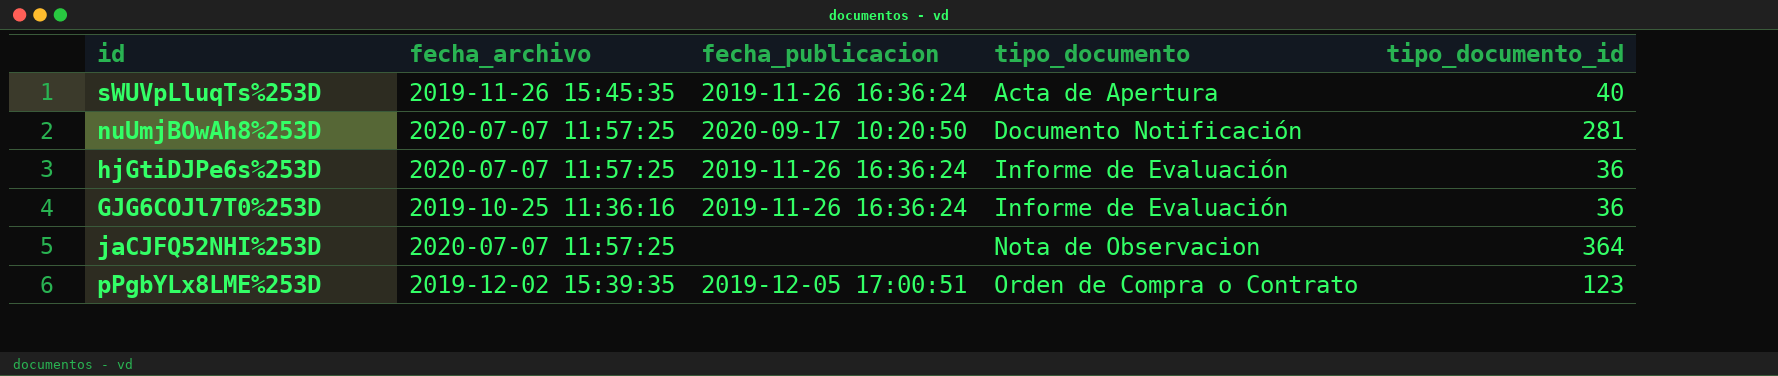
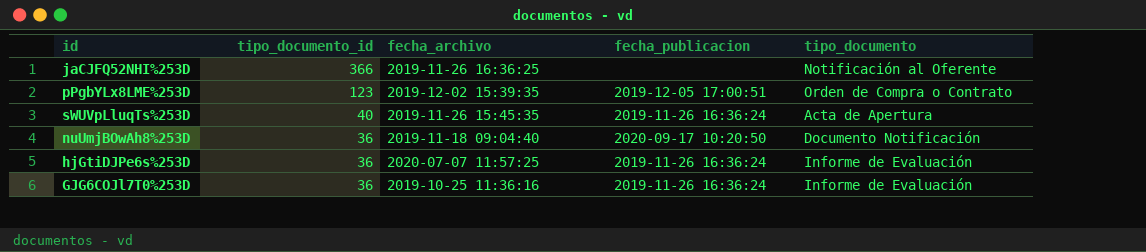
row order: tipo_documento ascending -> tipo_documento_id descending
column tipo_documento_id | position: 5 -> 2
jaCJFQ52NHI%253D | tipo_documento_id: 364 -> 366
jaCJFQ52NHI%253D | fecha_archivo: 2020-07-07 11:57:25 -> 2019-11-26 16:36:25
jaCJFQ52NHI%253D | tipo_documento: Nota de Observacion -> Notificación al Oferente
nuUmjBOwAh8%253D | tipo_documento_id: 281 -> 36
nuUmjBOwAh8%253D | fecha_archivo: 2020-07-07 11:57:25 -> 2019-11-18 09:04:40

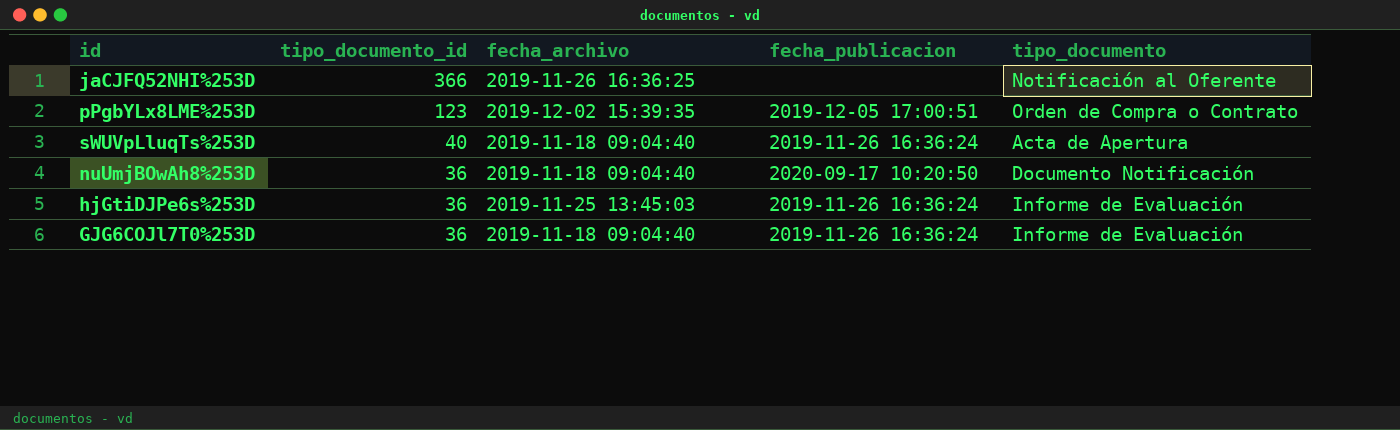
sWUVpLluqTs%253D | fecha_archivo: 2019-11-26 15:45:35 -> 2019-11-18 09:04:40
hjGtiDJPe6s%253D | fecha_archivo: 2020-07-07 11:57:25 -> 2019-11-25 13:45:03
GJG6COJl7T0%253D | fecha_archivo: 2019-10-25 11:36:16 -> 2019-11-18 09:04:40

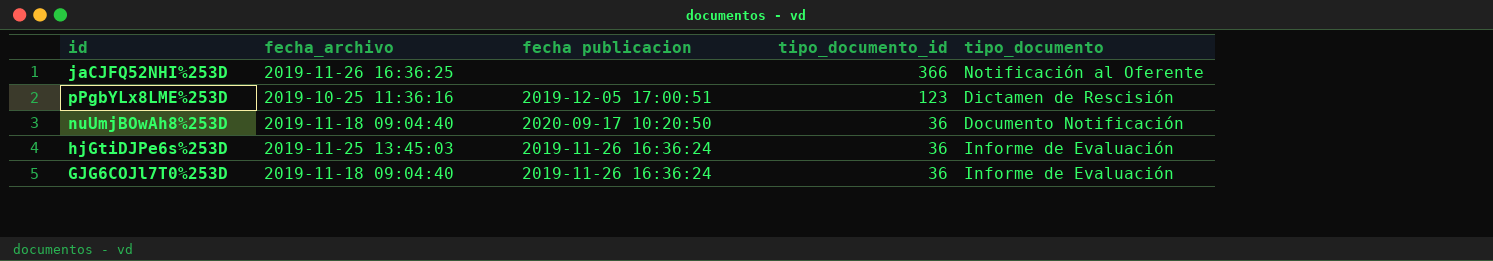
column name: fecha_publicacion -> fecha publicacion
column tipo_documento_id | position: 2 -> 4
row sWUVpLluqTs%253D: 40 | 2019-11-18 09:04:40 | 2019-11-26 16:36:24 | Acta de Apertura -> none
pPgbYLx8LME%253D | fecha_archivo: 2019-12-02 15:39:35 -> 2019-10-25 11:36:16
pPgbYLx8LME%253D | tipo_documento: Orden de Compra o Contrato -> Dictamen de Rescisión

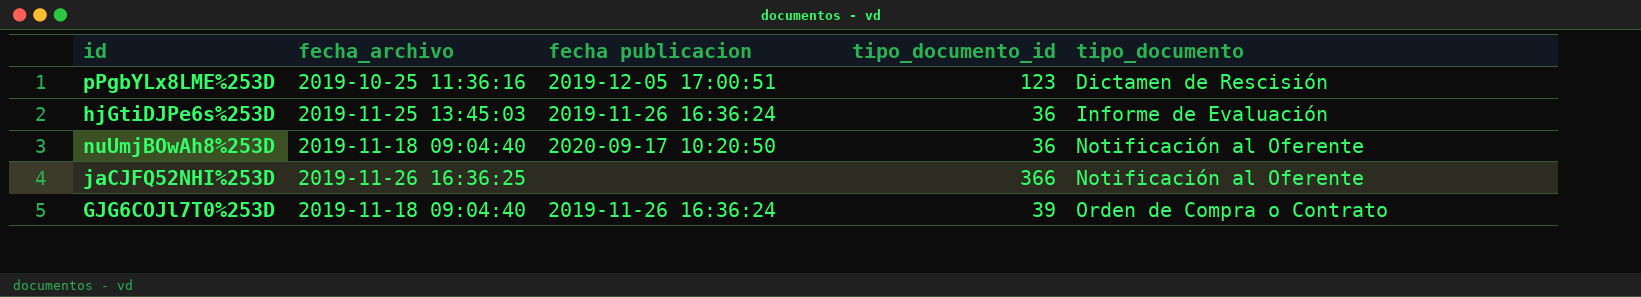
row order: tipo_documento_id descending -> tipo_documento ascending
nuUmjBOwAh8%253D | tipo_documento: Documento Notificación -> Notificación al Oferente
GJG6COJl7T0%253D | tipo_documento_id: 36 -> 39
GJG6COJl7T0%253D | tipo_documento: Informe de Evaluación -> Orden de Compra o Contrato

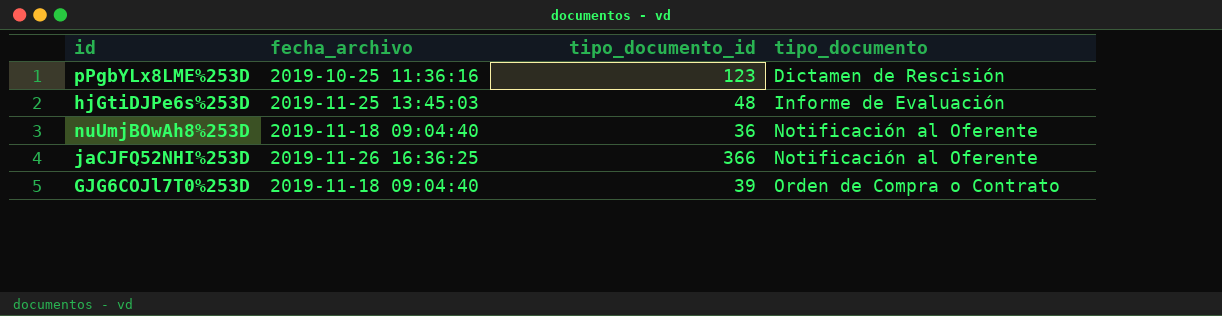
column fecha publicacion | position: 3 -> none
hjGtiDJPe6s%253D | tipo_documento_id: 36 -> 48

